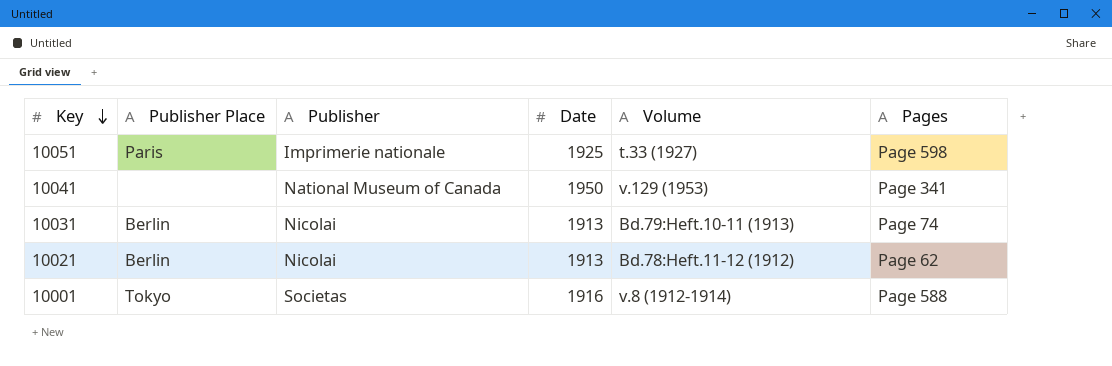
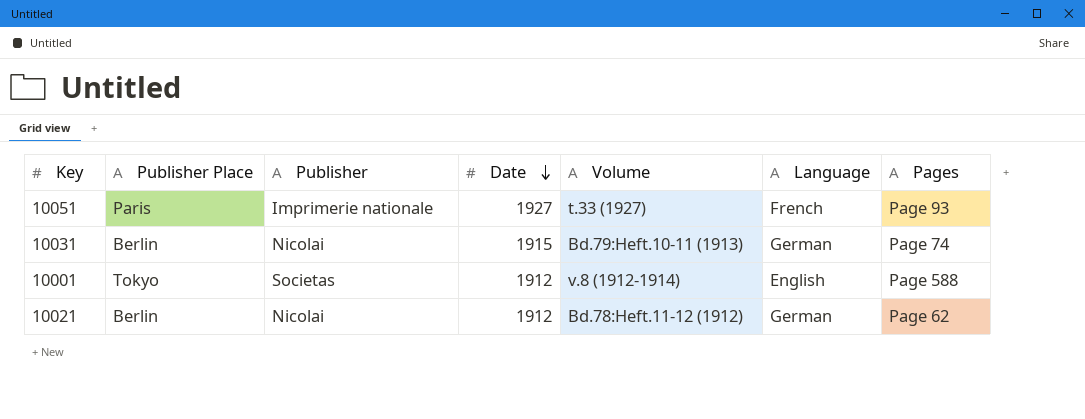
row order: Key descending -> Date descending
column Language | position: none -> 6
row 10041: none | National Museum of Canada | 1950 | v.129 (1953) | Page 341 -> none
10051 | Date: 1925 -> 1927
10051 | Pages: Page 598 -> Page 93
10031 | Date: 1913 -> 1915
10001 | Date: 1916 -> 1912
10021 | Date: 1913 -> 1912

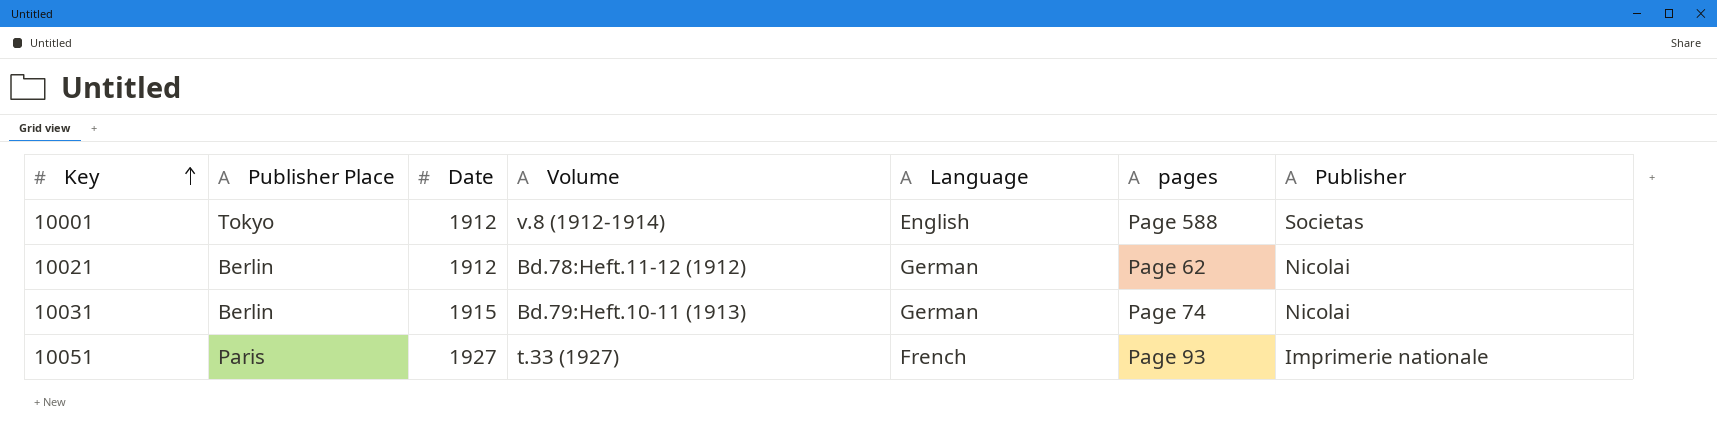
row order: Date descending -> Key ascending
column name: Pages -> pages
column Publisher | position: 3 -> 7

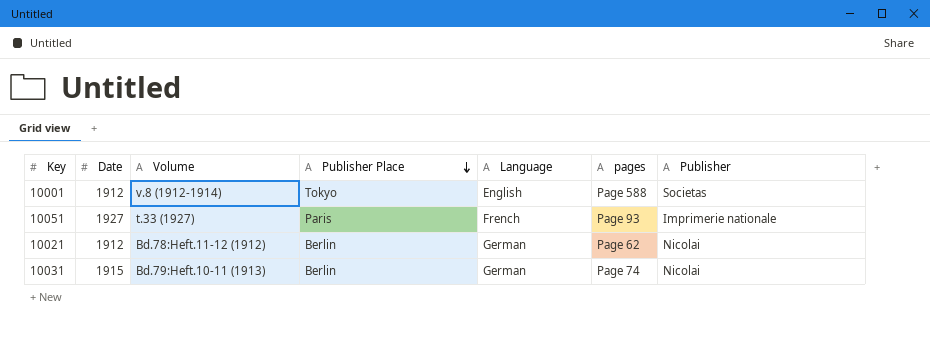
row order: Key ascending -> Publisher Place descending
column Publisher Place | position: 2 -> 4

